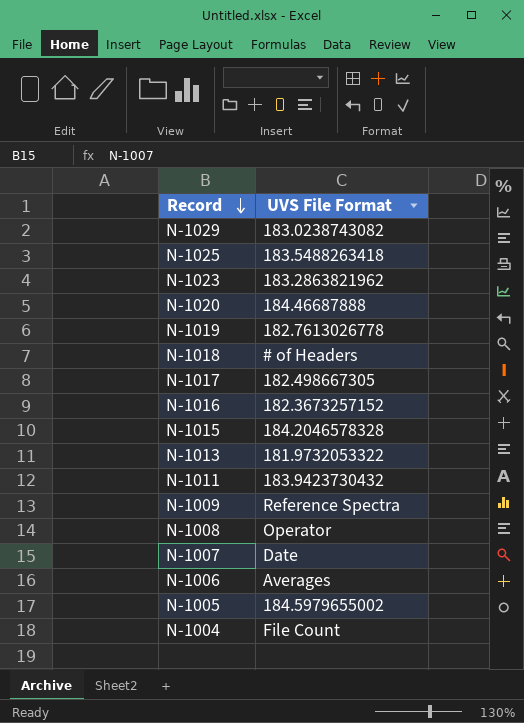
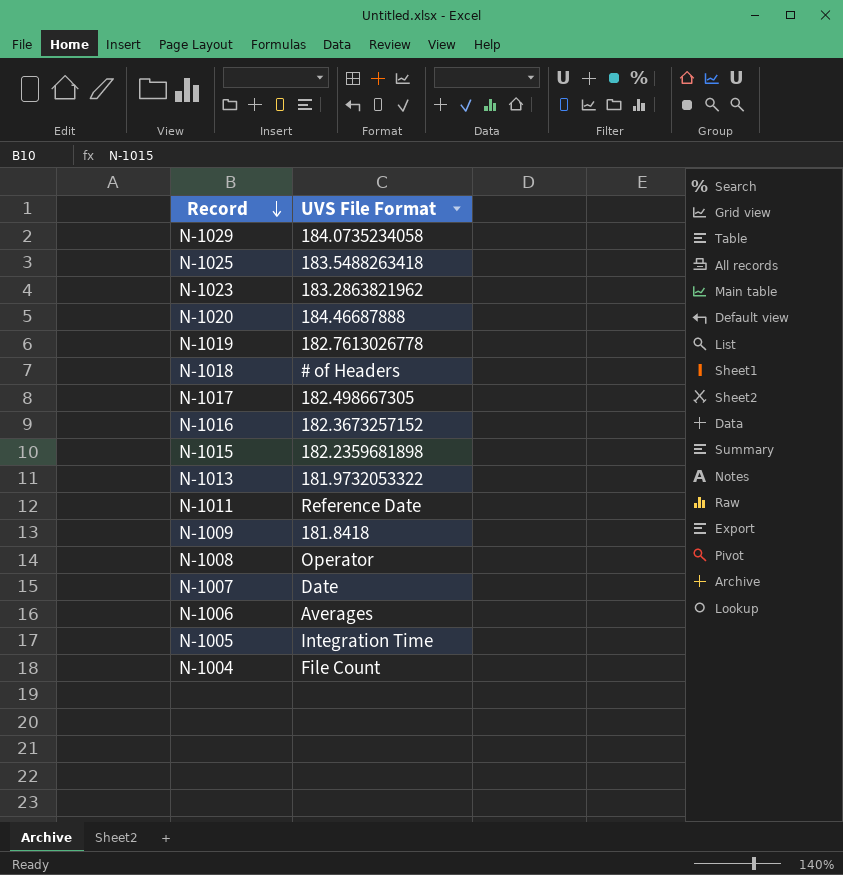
N-1029 | UVS File Format: 183.0238743082 -> 184.0735234058
N-1015 | UVS File Format: 184.2046578328 -> 182.2359681898
N-1011 | UVS File Format: 183.9423730432 -> Reference Date
N-1009 | UVS File Format: Reference Spectra -> 181.8418
N-1005 | UVS File Format: 184.5979655002 -> Integration Time

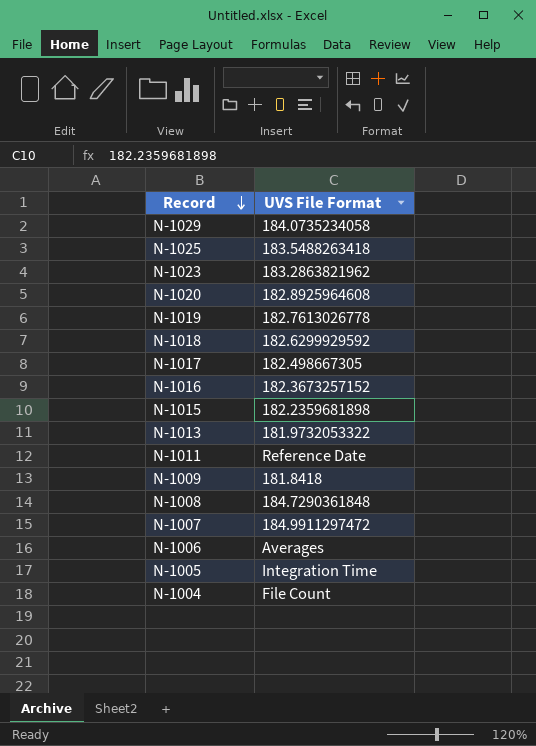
N-1020 | UVS File Format: 184.46687888 -> 182.8925964608
N-1018 | UVS File Format: # of Headers -> 182.6299929592
N-1008 | UVS File Format: Operator -> 184.7290361848
N-1007 | UVS File Format: Date -> 184.9911297472

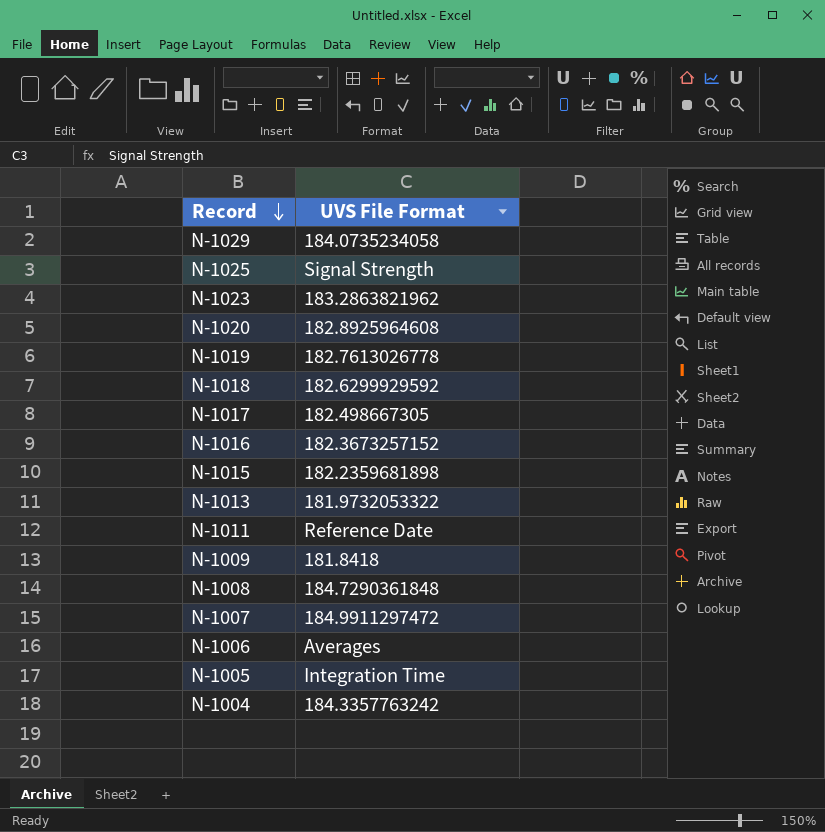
N-1025 | UVS File Format: 183.5488263418 -> Signal Strength
N-1004 | UVS File Format: File Count -> 184.3357763242

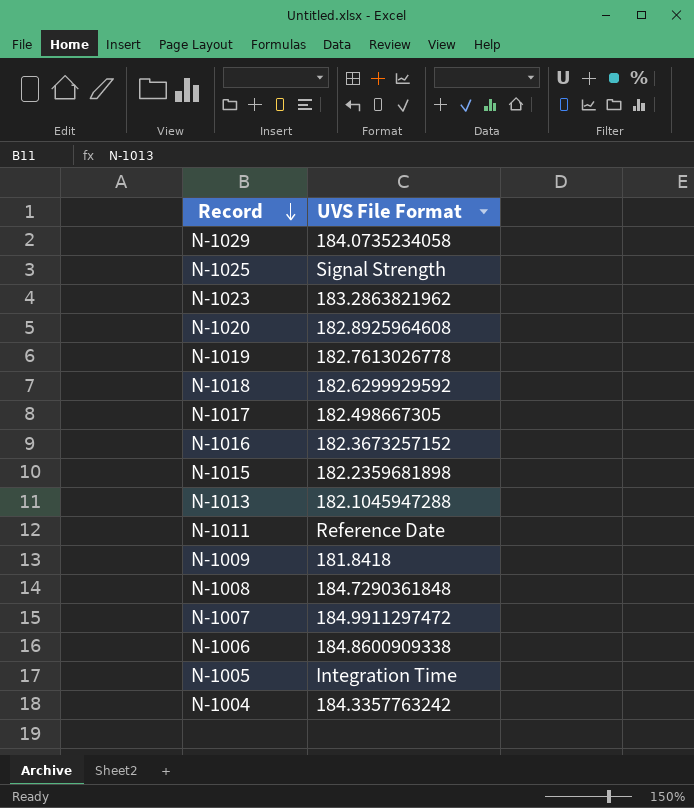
N-1013 | UVS File Format: 181.9732053322 -> 182.1045947288
N-1006 | UVS File Format: Averages -> 184.8600909338

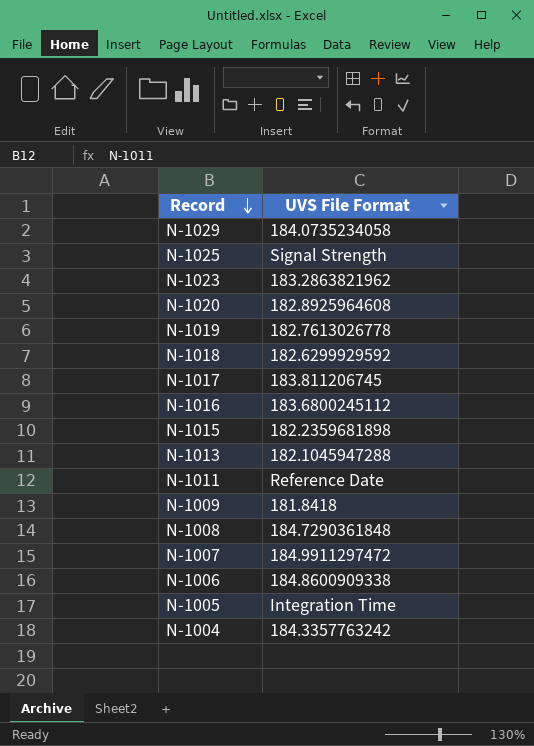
N-1017 | UVS File Format: 182.498667305 -> 183.811206745
N-1016 | UVS File Format: 182.3673257152 -> 183.6800245112

